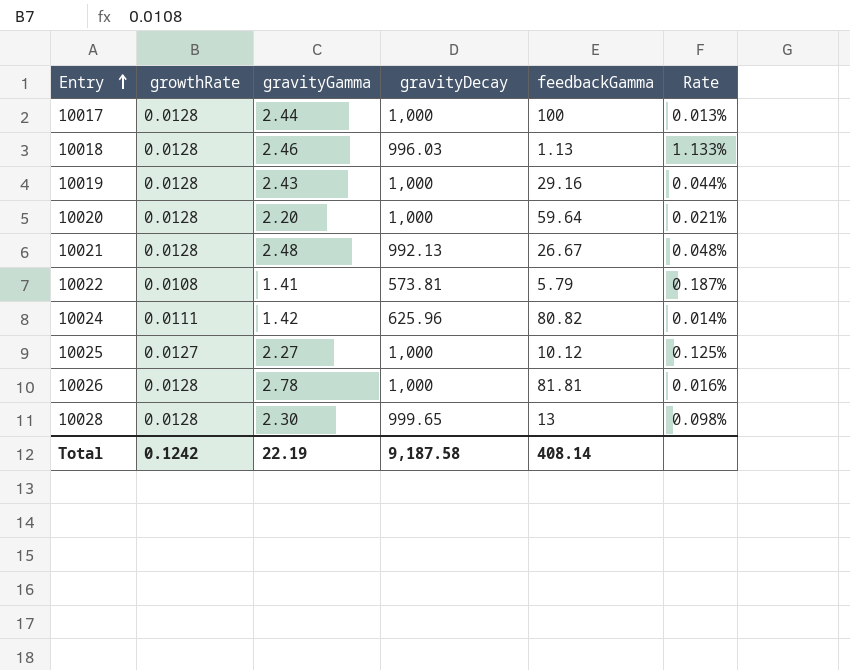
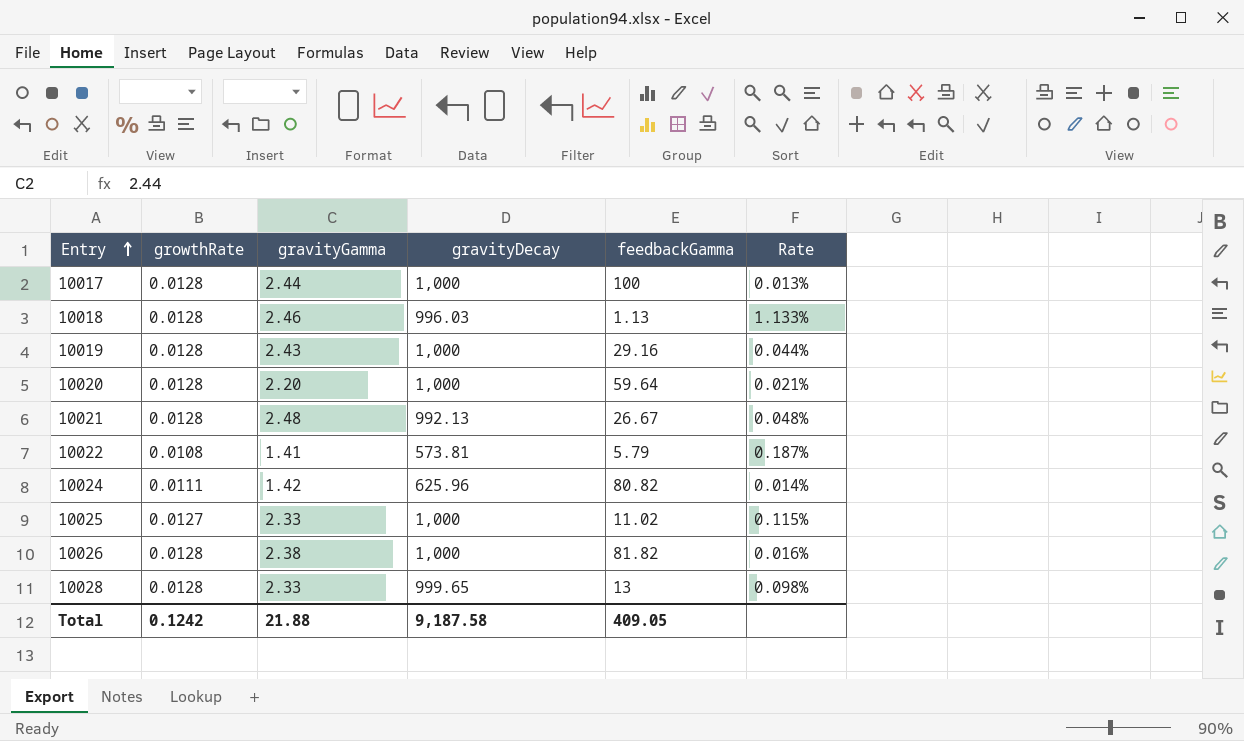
10025 | gravityGamma: 2.27 -> 2.33
10025 | feedbackGamma: 10.12 -> 11.02
10025 | Rate: 0.125% -> 0.115%
10026 | gravityGamma: 2.78 -> 2.38
10026 | feedbackGamma: 81.81 -> 81.82
10028 | gravityGamma: 2.30 -> 2.33
Total | gravityGamma: 22.19 -> 21.88
Total | feedbackGamma: 408.14 -> 409.05

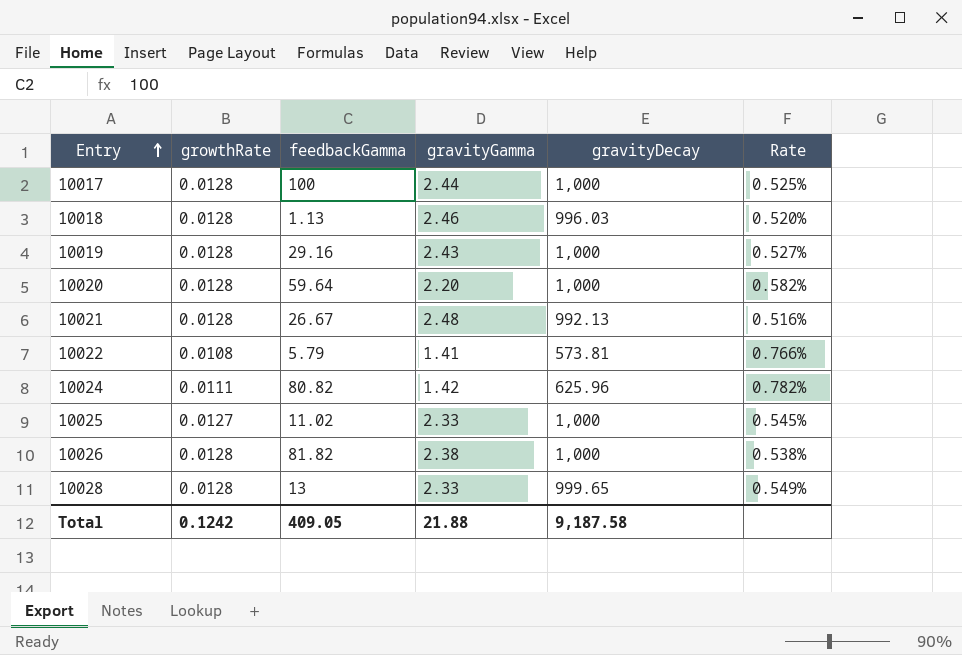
column feedbackGamma | position: 5 -> 3
column Rate | formula: [growthRate] / [feedbackGamma] -> [growthRate] / [gravityGamma]

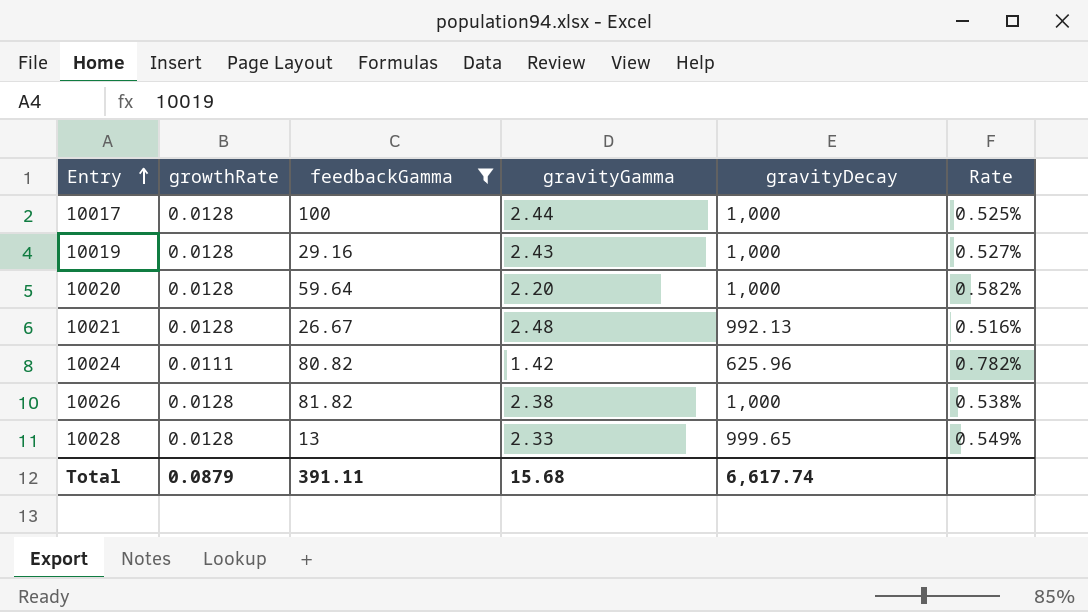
filter: none -> feedbackGamma >= 13
Total | growthRate: 0.1242 -> 0.0879
Total | feedbackGamma: 409.05 -> 391.11
Total | gravityGamma: 21.88 -> 15.68
Total | gravityDecay: 9,187.58 -> 6,617.74

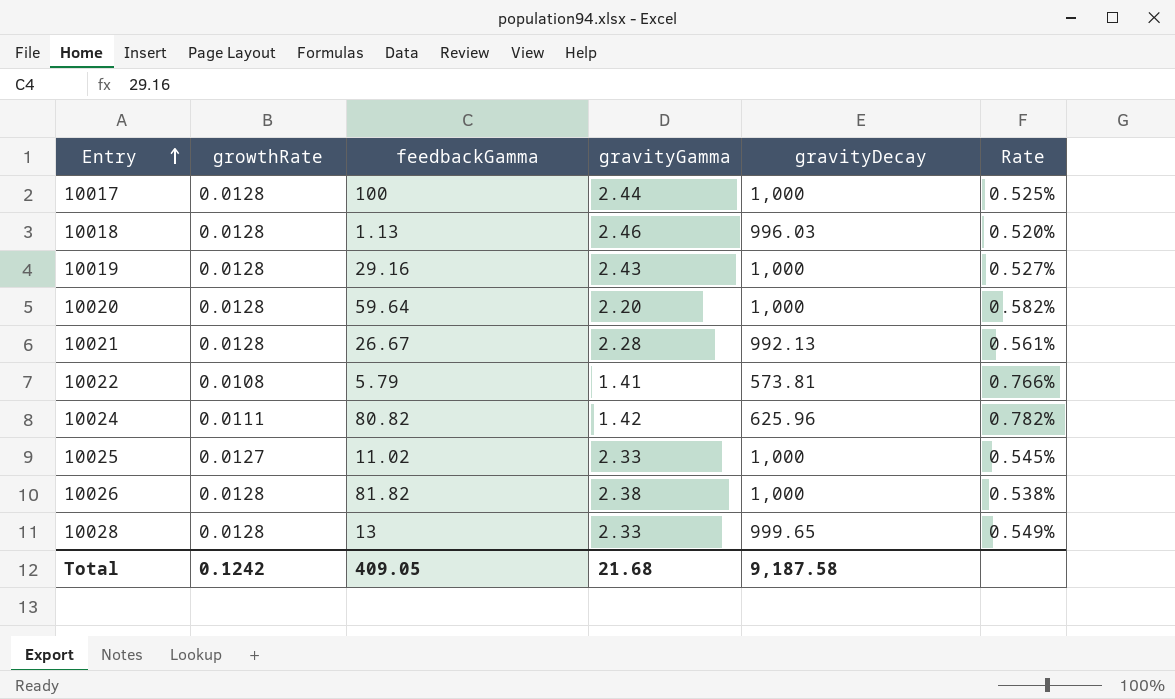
filter: feedbackGamma >= 13 -> none
10021 | gravityGamma: 2.48 -> 2.28
10021 | Rate: 0.516% -> 0.561%
Total | growthRate: 0.0879 -> 0.1242
Total | feedbackGamma: 391.11 -> 409.05
Total | gravityGamma: 15.68 -> 21.68
Total | gravityDecay: 6,617.74 -> 9,187.58

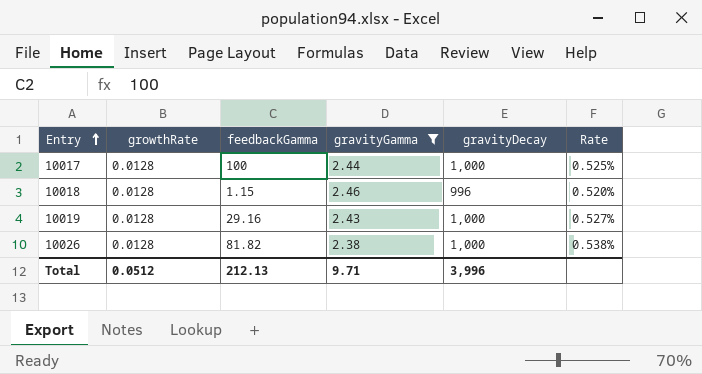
filter: none -> gravityGamma >= 2.38
10018 | feedbackGamma: 1.13 -> 1.15
10018 | gravityDecay: 996.03 -> 996
Total | growthRate: 0.1242 -> 0.0512
Total | feedbackGamma: 409.05 -> 212.13
Total | gravityGamma: 21.68 -> 9.71
Total | gravityDecay: 9,187.58 -> 3,996

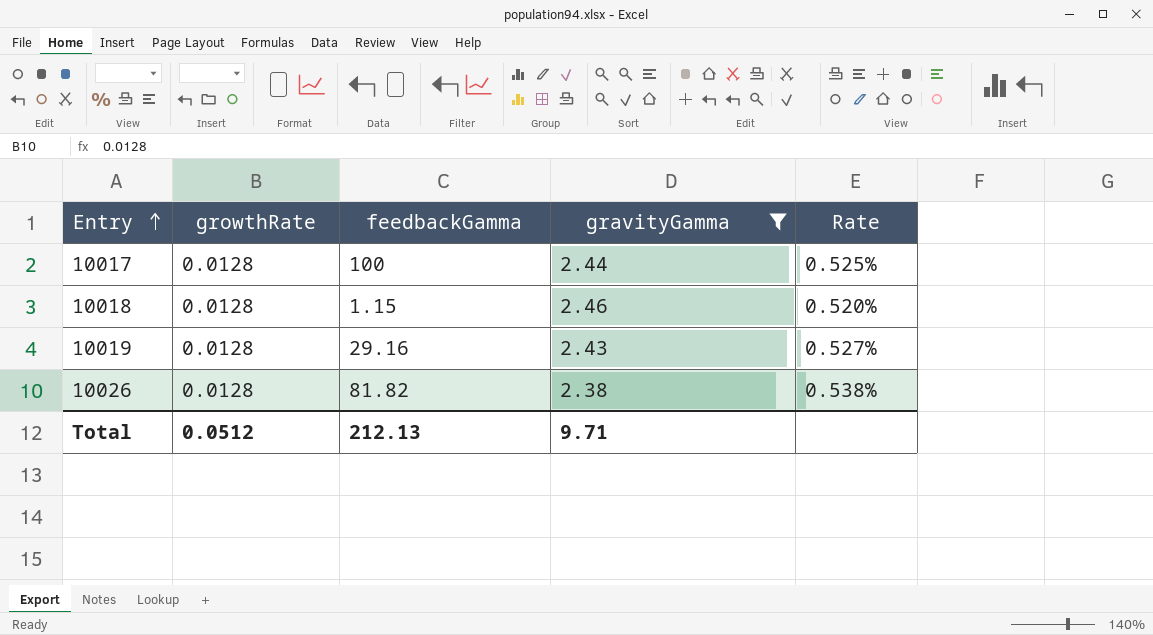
column gravityDecay | position: 5 -> none

